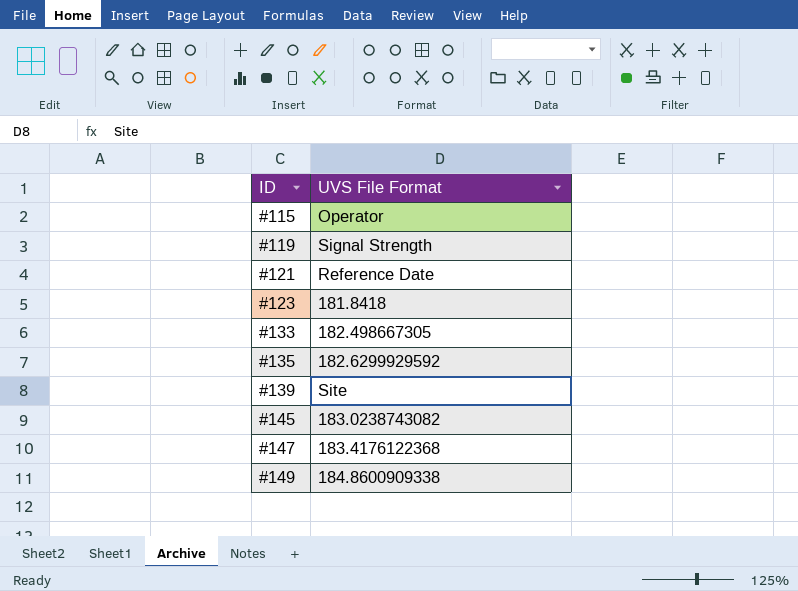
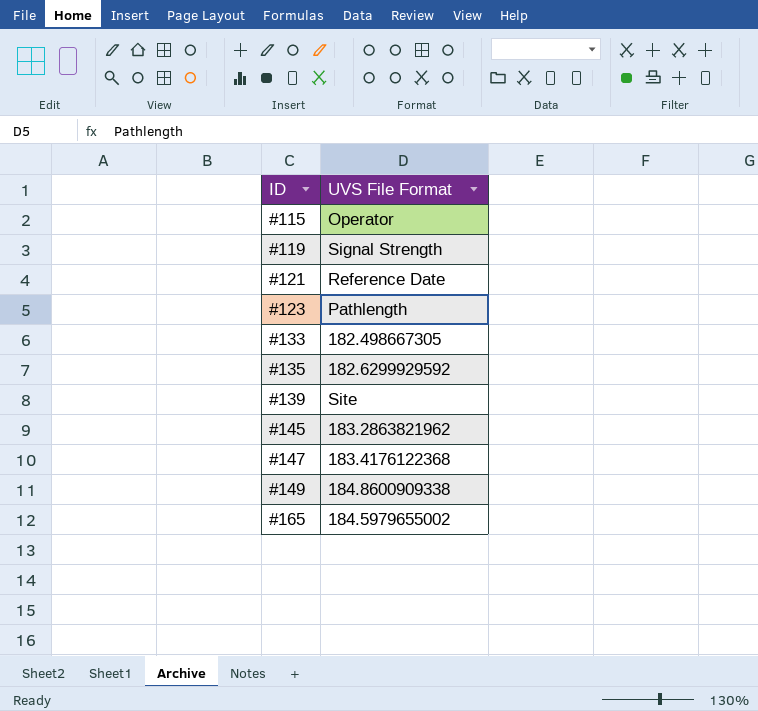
#123 | UVS File Format: 181.8418 -> Pathlength
#145 | UVS File Format: 183.0238743082 -> 183.2863821962
row #165: none -> 184.5979655002

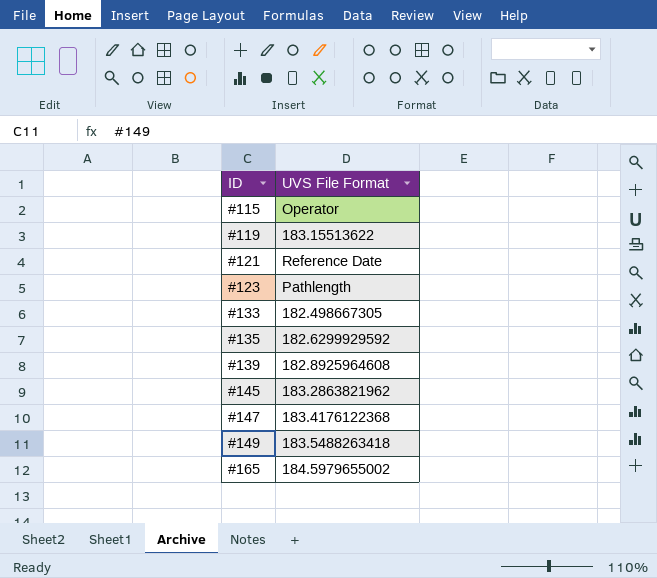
#119 | UVS File Format: Signal Strength -> 183.15513622
#139 | UVS File Format: Site -> 182.8925964608
#149 | UVS File Format: 184.8600909338 -> 183.5488263418

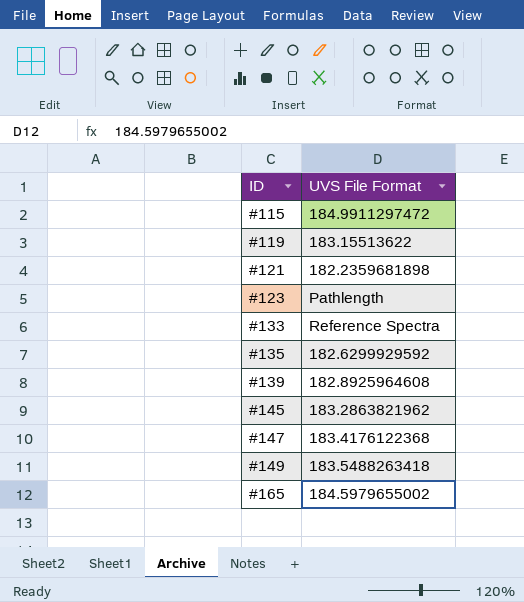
#115 | UVS File Format: Operator -> 184.9911297472
#121 | UVS File Format: Reference Date -> 182.2359681898
#133 | UVS File Format: 182.498667305 -> Reference Spectra

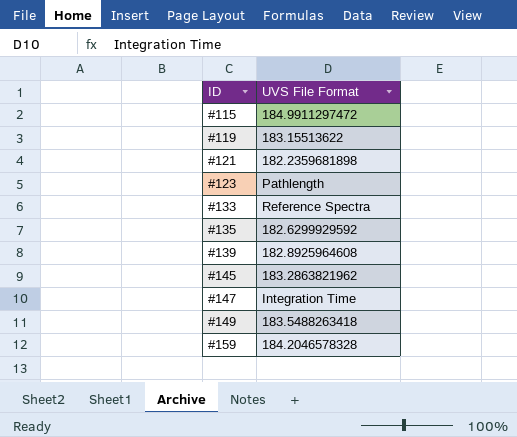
row #165: 184.5979655002 -> none
#147 | UVS File Format: 183.4176122368 -> Integration Time
row #159: none -> 184.2046578328

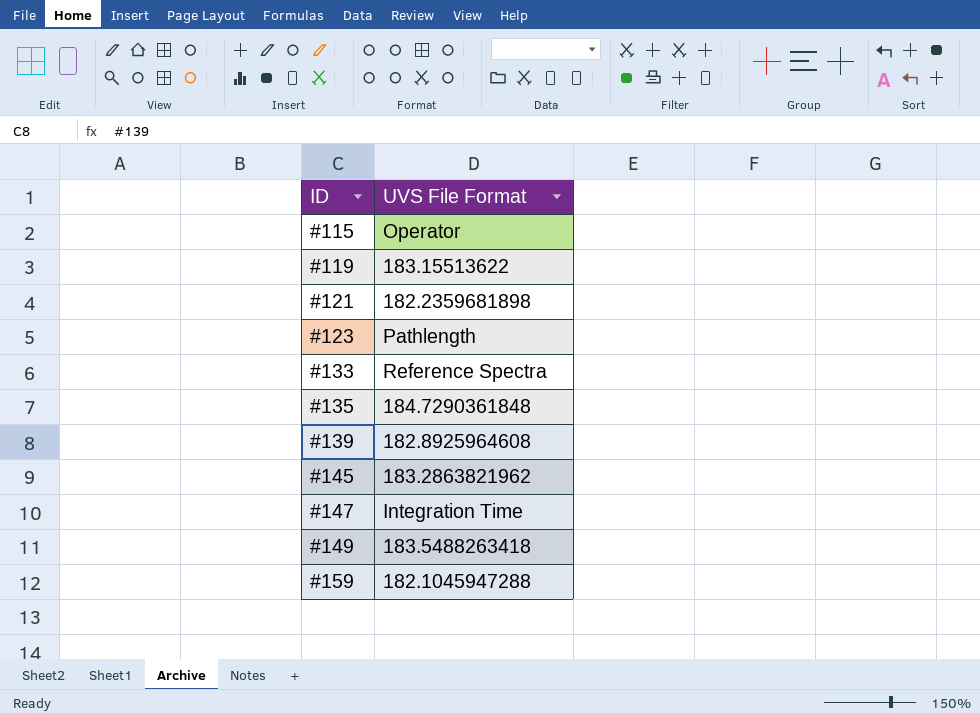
#115 | UVS File Format: 184.9911297472 -> Operator
#135 | UVS File Format: 182.6299929592 -> 184.7290361848
#159 | UVS File Format: 184.2046578328 -> 182.1045947288

